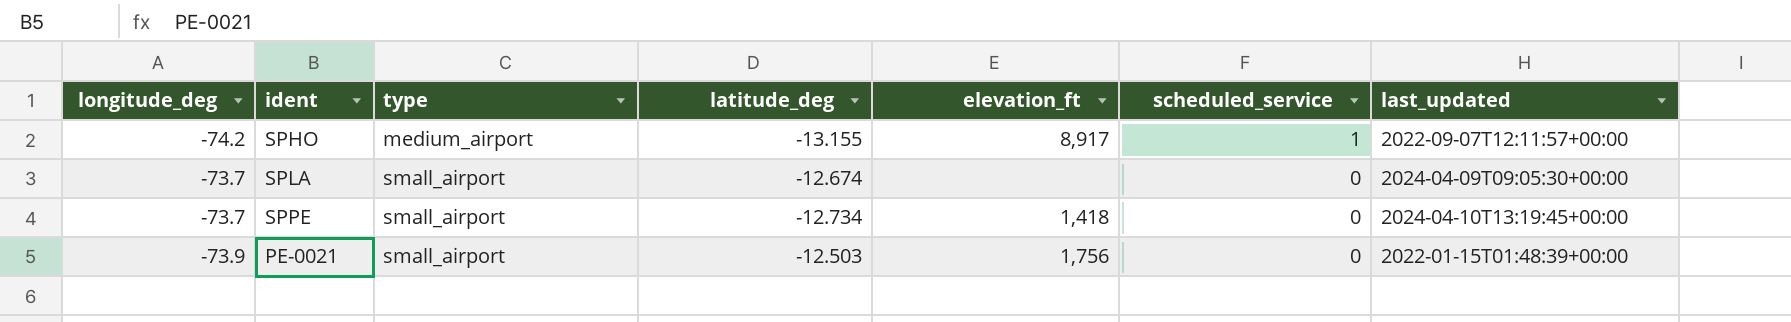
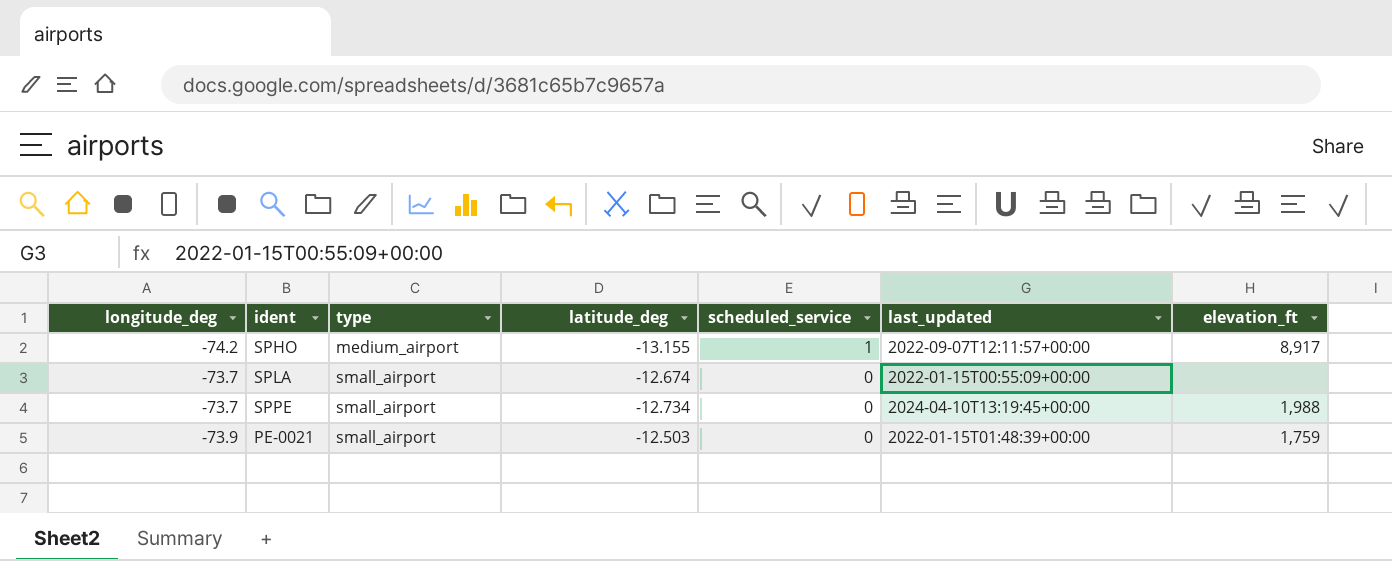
column elevation_ft | position: 5 -> 7
SPLA | last_updated: 2024-04-09T09:05:30+00:00 -> 2022-01-15T00:55:09+00:00
SPPE | elevation_ft: 1,418 -> 1,988
PE-0021 | elevation_ft: 1,756 -> 1,759

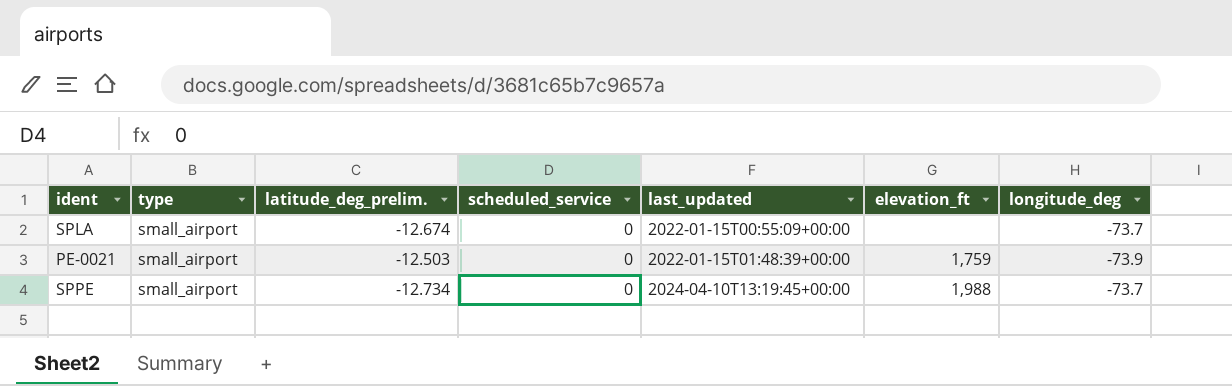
row order: type ascending -> last_updated ascending
column name: latitude_deg -> latitude_deg_prelim.
column longitude_deg | position: 1 -> 7
row SPHO: -74.2 | medium_airport | -13.155 | 1 | 2022-09-07T12:11:57+00:00 | 8,917 -> none

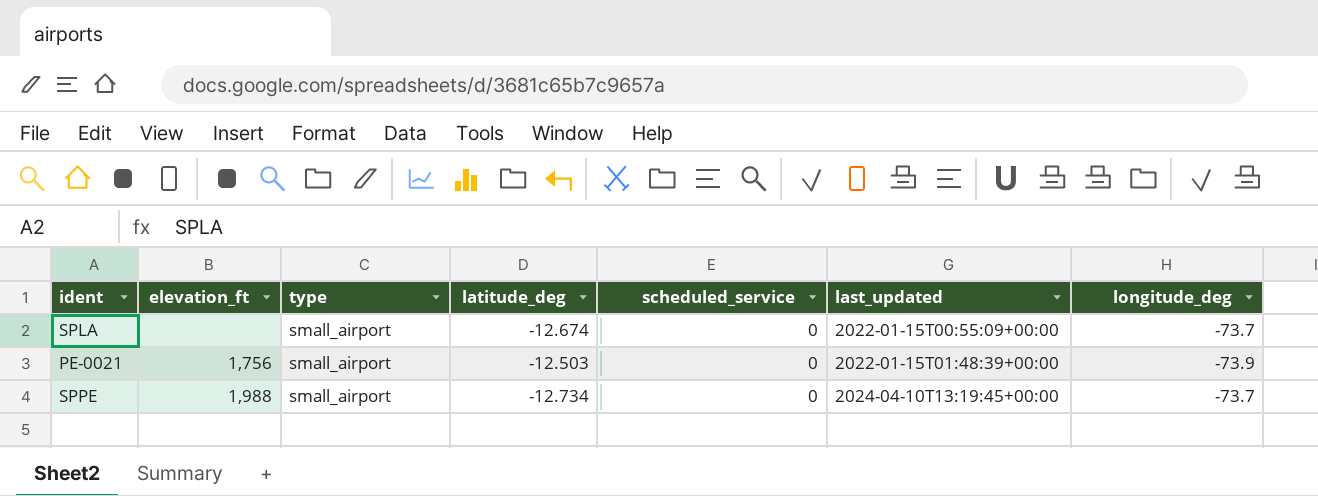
column elevation_ft | position: 6 -> 2
column name: latitude_deg_prelim. -> latitude_deg
PE-0021 | elevation_ft: 1,759 -> 1,756

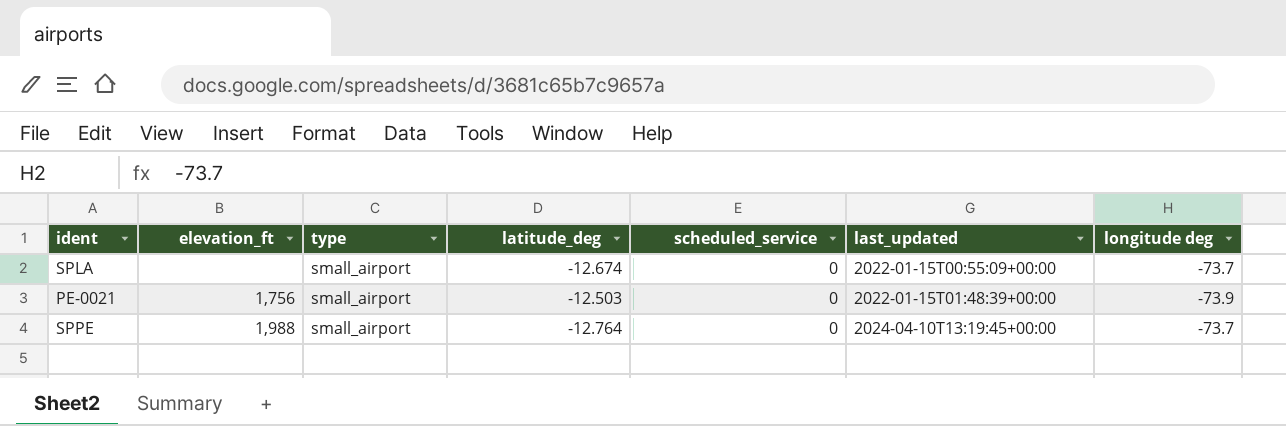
column name: longitude_deg -> longitude deg
SPPE | latitude_deg: -12.734 -> -12.764

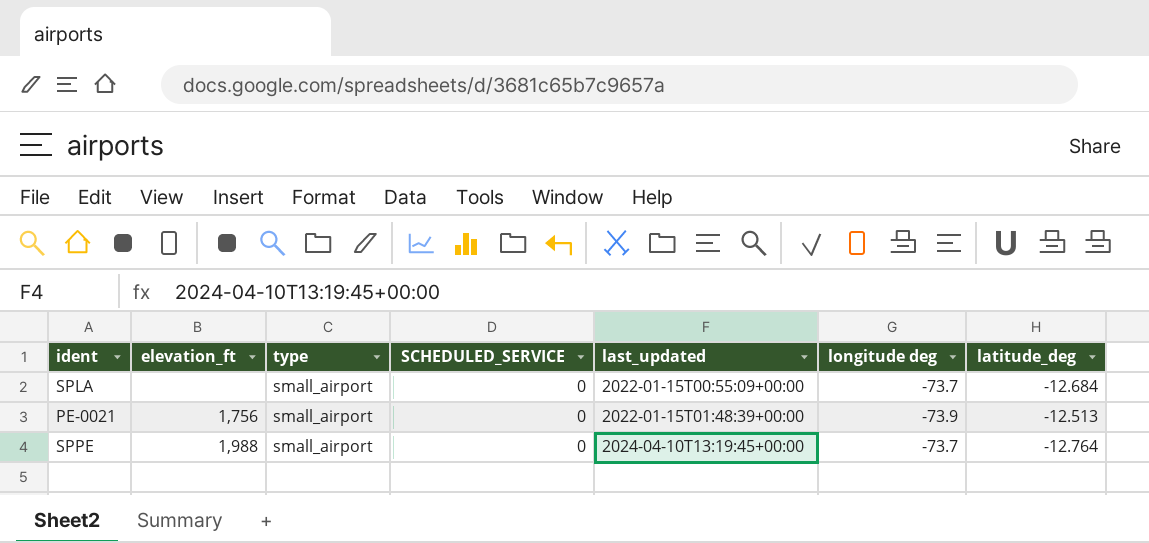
column name: scheduled_service -> SCHEDULED_SERVICE
column latitude_deg | position: 4 -> 7
SPLA | latitude_deg: -12.674 -> -12.684
PE-0021 | latitude_deg: -12.503 -> -12.513

